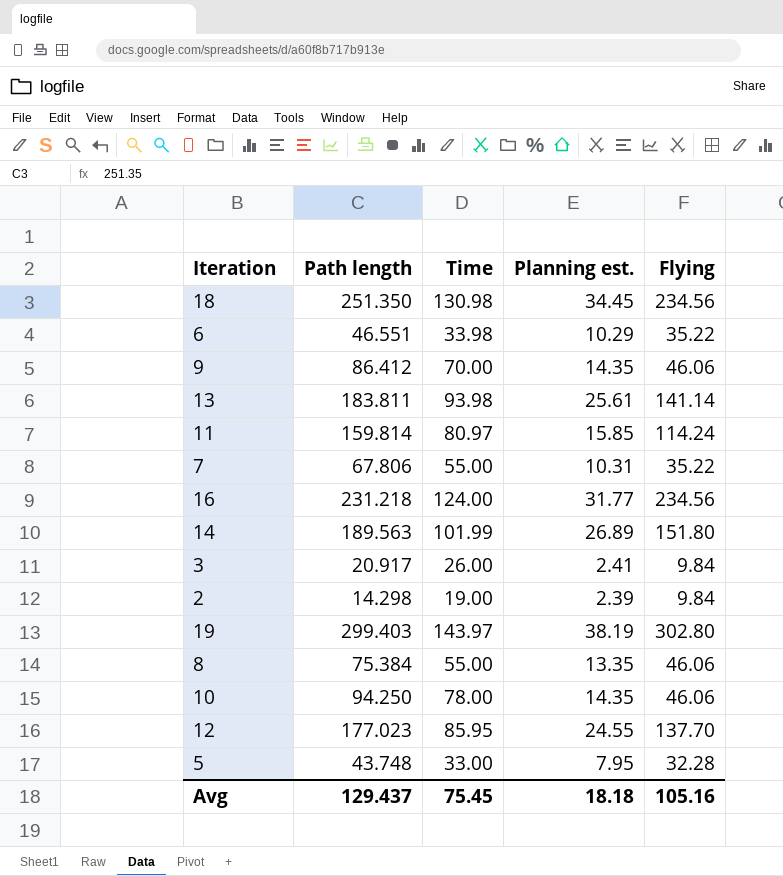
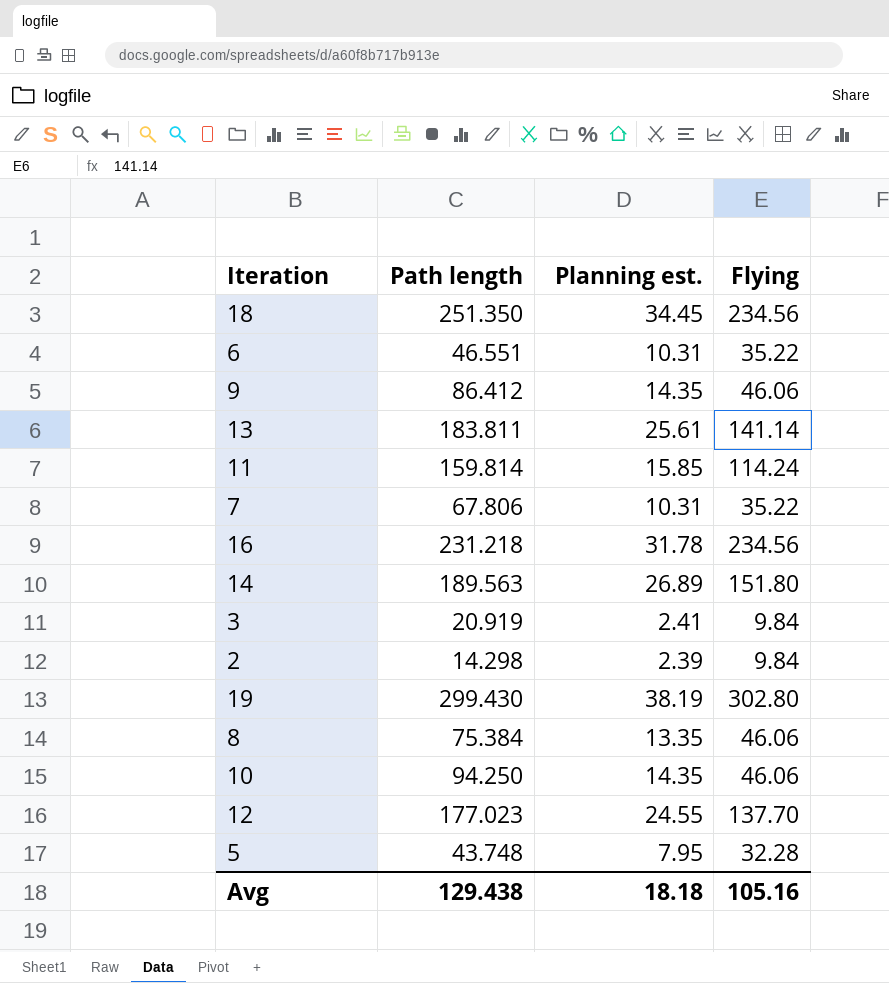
column Time | position: 3 -> none
6 | Planning est.: 10.29 -> 10.31
16 | Planning est.: 31.77 -> 31.78
3 | Path length: 20.917 -> 20.919
19 | Path length: 299.403 -> 299.430
Avg | Path length: 129.437 -> 129.438

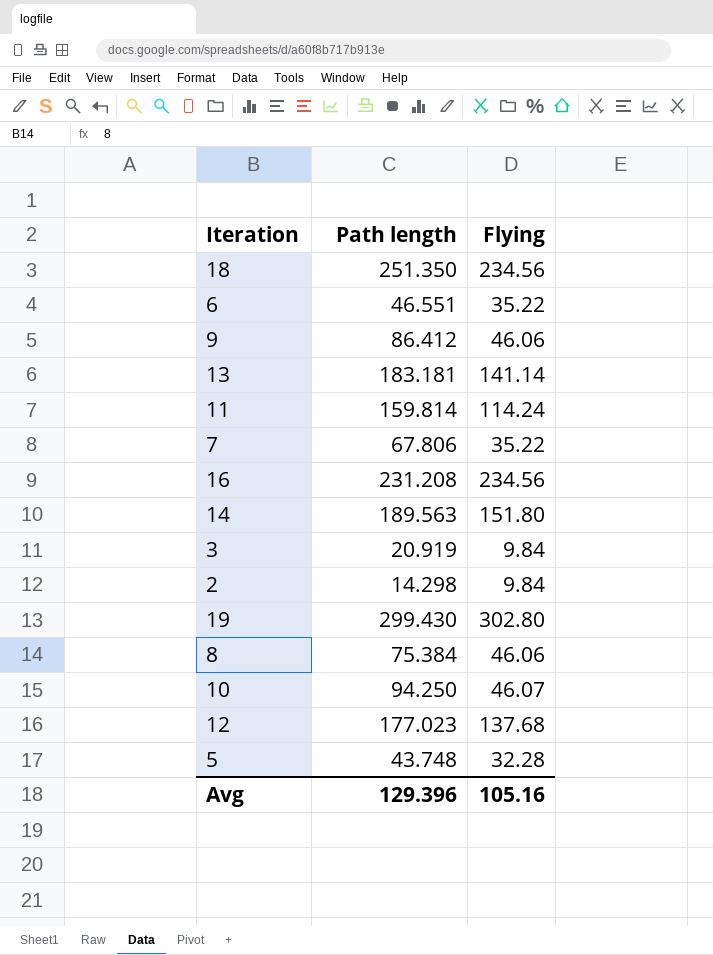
column Planning est. | position: 3 -> none
13 | Path length: 183.811 -> 183.181
16 | Path length: 231.218 -> 231.208
10 | Flying: 46.06 -> 46.07
12 | Flying: 137.70 -> 137.68
Avg | Path length: 129.438 -> 129.396

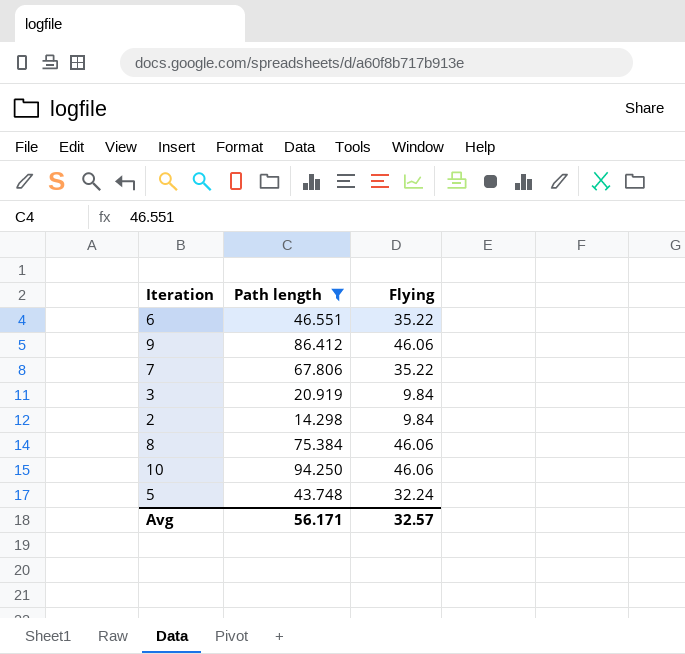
filter: none -> Path length <= 94.250
10 | Flying: 46.07 -> 46.06
5 | Flying: 32.28 -> 32.24
Avg | Path length: 129.396 -> 56.171
Avg | Flying: 105.16 -> 32.57

